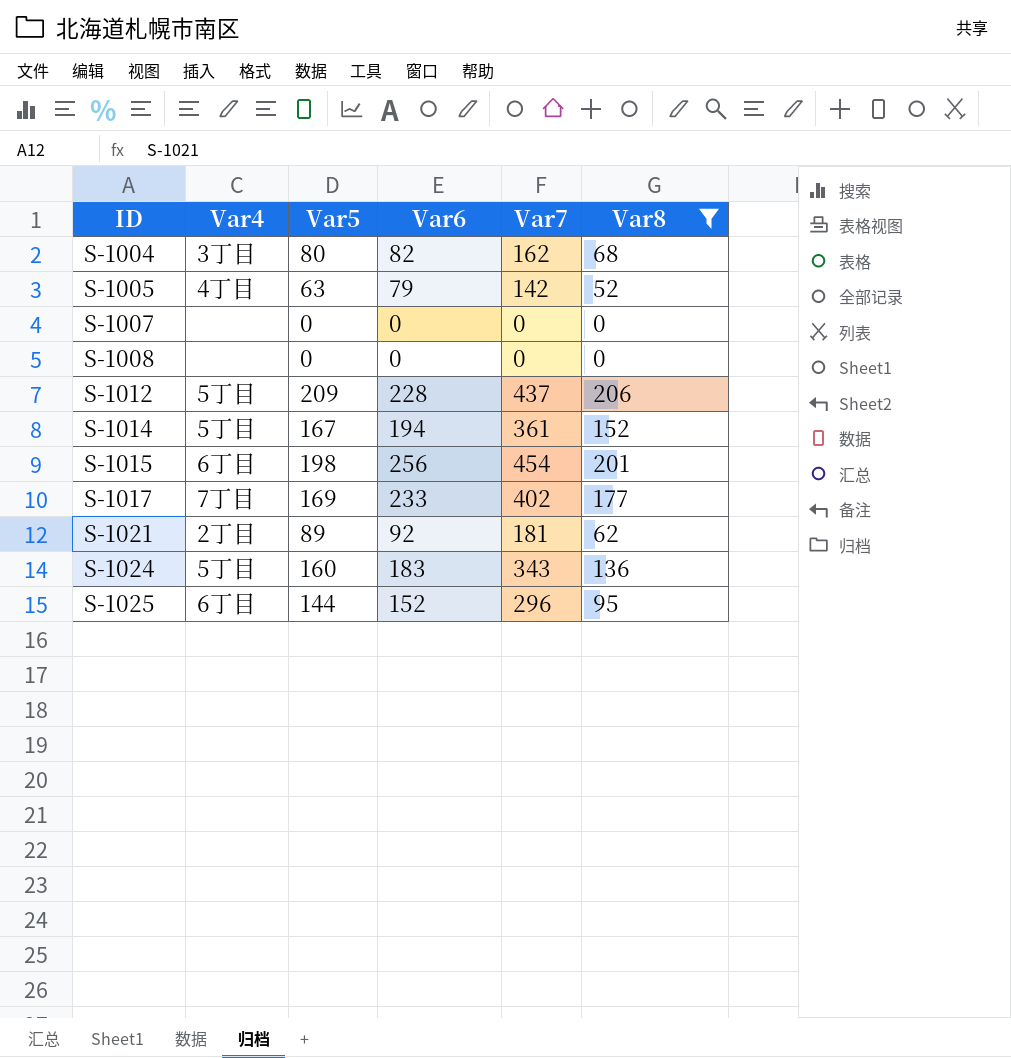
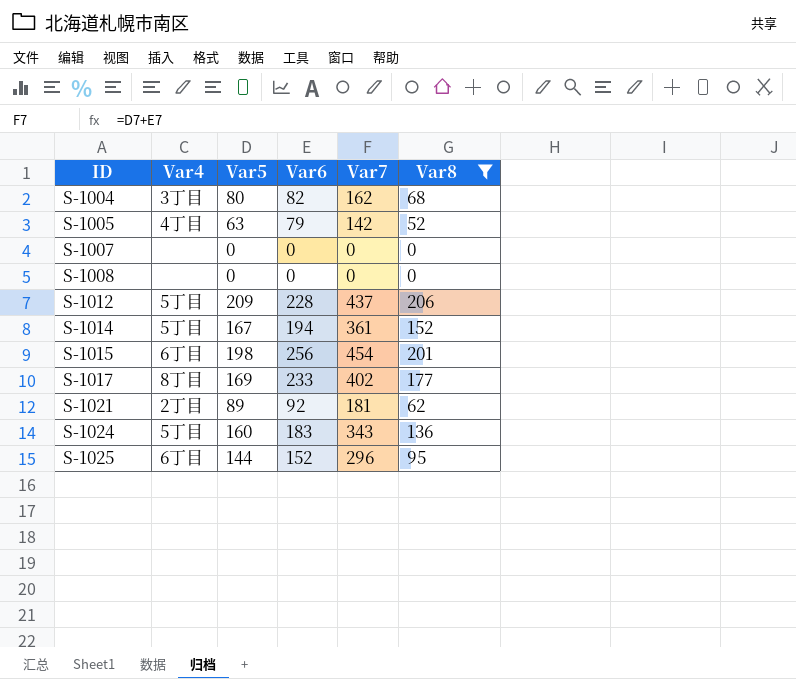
S-1017 | Var4: 7丁目 -> 8丁目

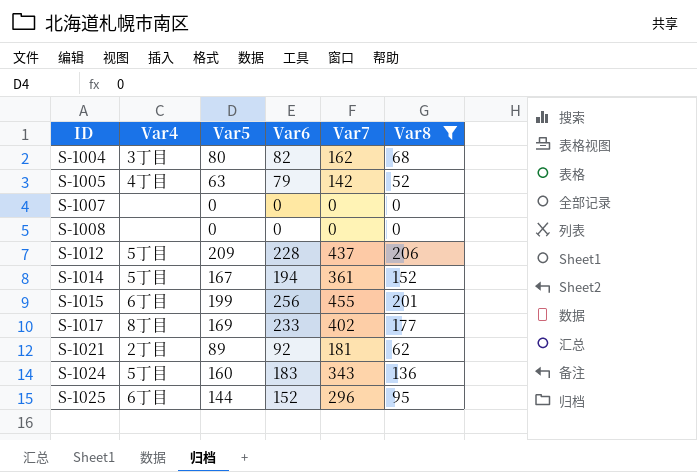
S-1015 | Var5: 198 -> 199
S-1015 | Var7: 454 -> 455

